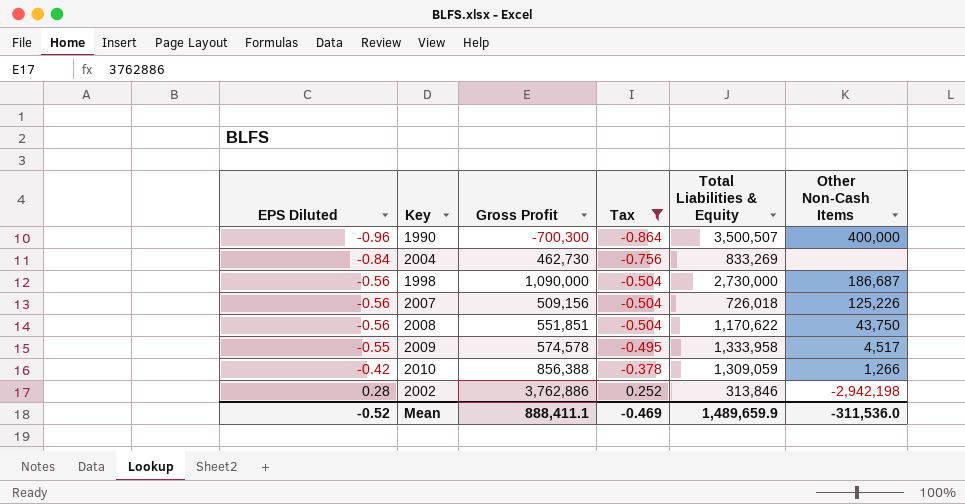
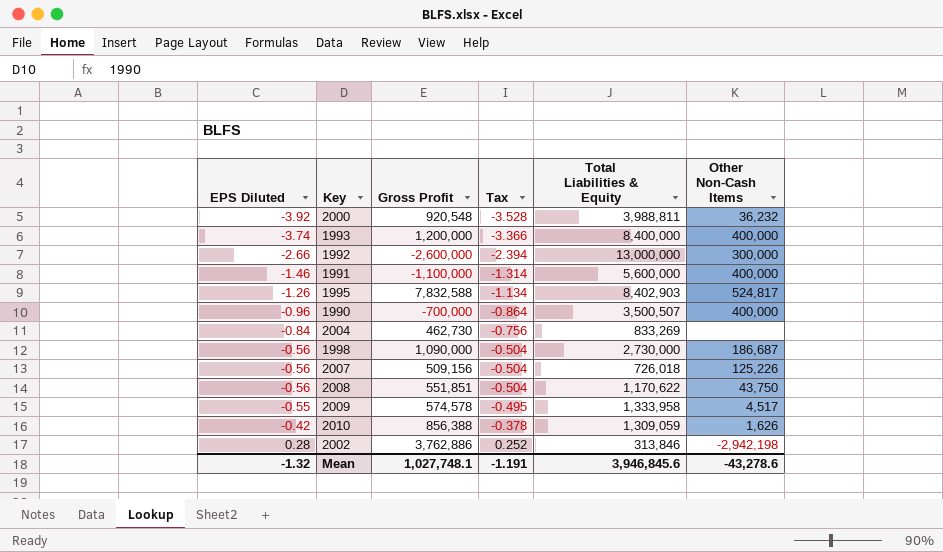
filter: Tax >= -0.864 -> none
1990 | Gross Profit: -700,300 -> -700,000
2010 | Other Non-Cash Items: 1,266 -> 1,626
Mean | EPS Diluted: -0.52 -> -1.32
Mean | Gross Profit: 888,411.1 -> 1,027,748.1
Mean | Tax: -0.469 -> -1.191
Mean | Total Liabilities & Equity: 1,489,659.9 -> 3,946,845.6
Mean | Other Non-Cash Items: -311,536.0 -> -43,278.6

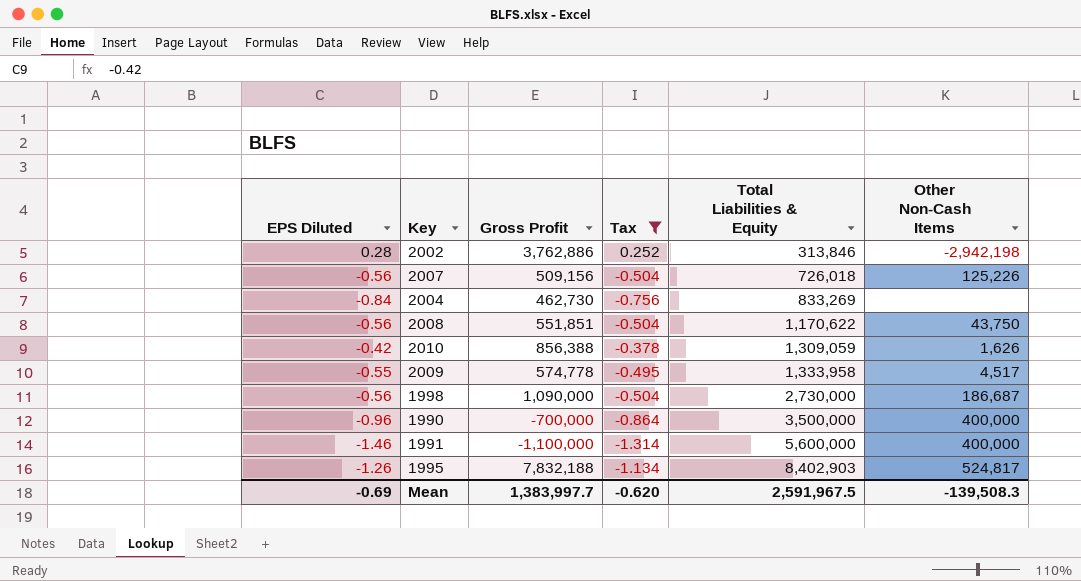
filter: none -> Tax >= -1.314
row order: EPS Diluted ascending -> Total Liabilities & Equity ascending
2009 | Gross Profit: 574,578 -> 574,778
1990 | Total Liabilities & Equity: 3,500,507 -> 3,500,000
1995 | Gross Profit: 7,832,588 -> 7,832,188
Mean | EPS Diluted: -1.32 -> -0.69
Mean | Gross Profit: 1,027,748.1 -> 1,383,997.7
Mean | Tax: -1.191 -> -0.620
Mean | Total Liabilities & Equity: 3,946,845.6 -> 2,591,967.5
Mean | Other Non-Cash Items: -43,278.6 -> -139,508.3

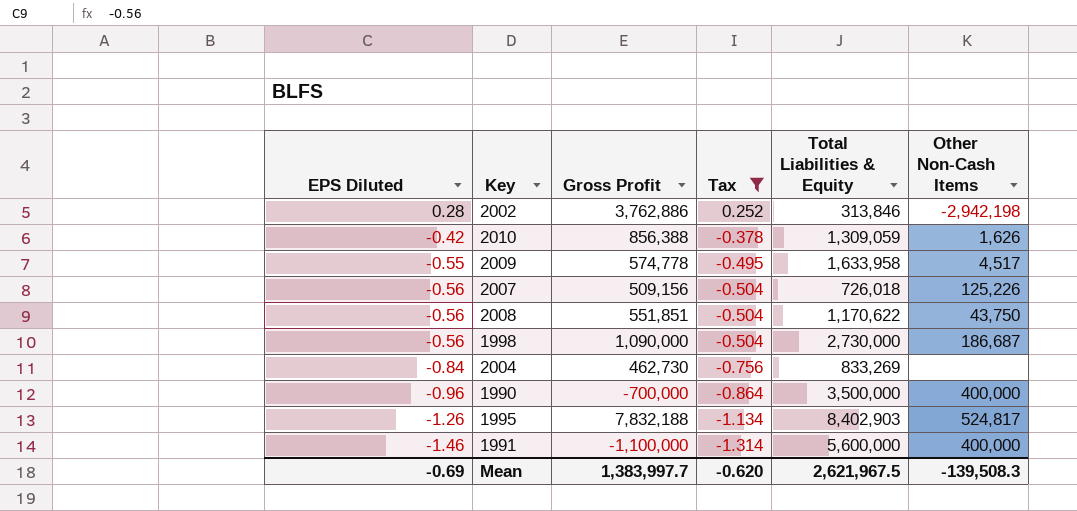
row order: Total Liabilities & Equity ascending -> EPS Diluted descending
2009 | Total Liabilities & Equity: 1,333,958 -> 1,633,958
Mean | Total Liabilities & Equity: 2,591,967.5 -> 2,621,967.5

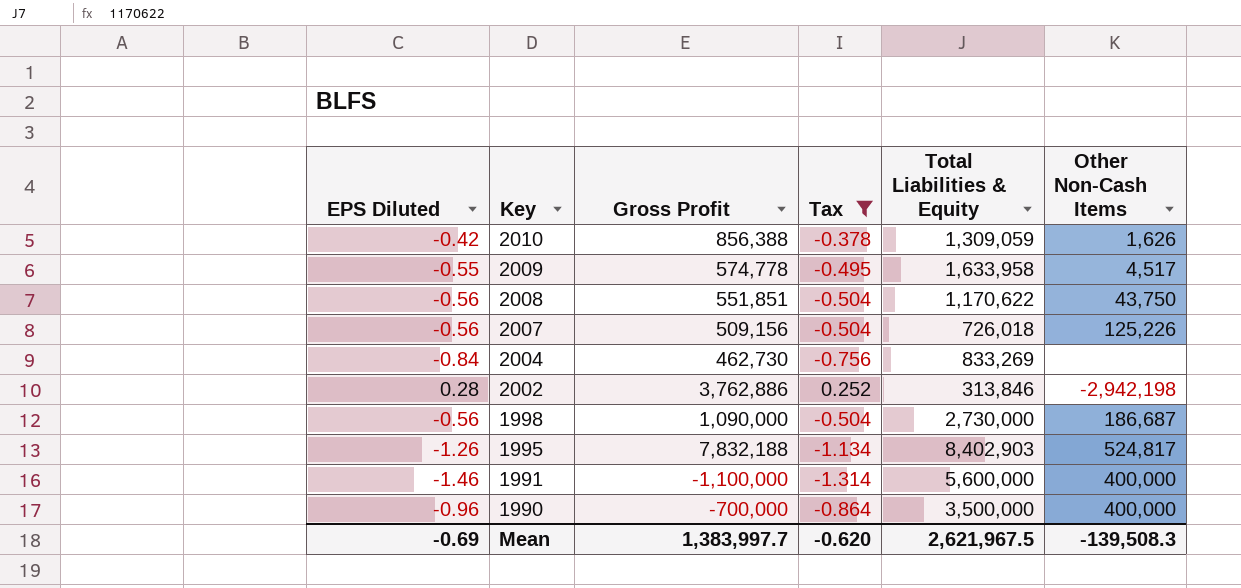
row order: EPS Diluted descending -> Key descending

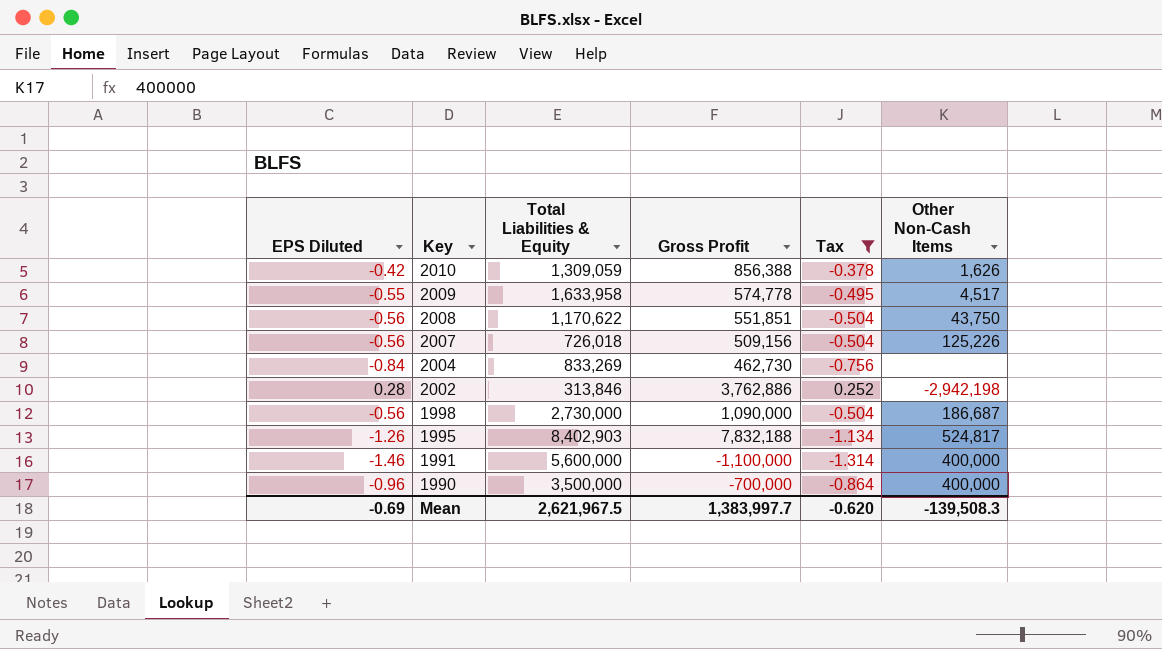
column Total Liabilities & Equity | position: 5 -> 3

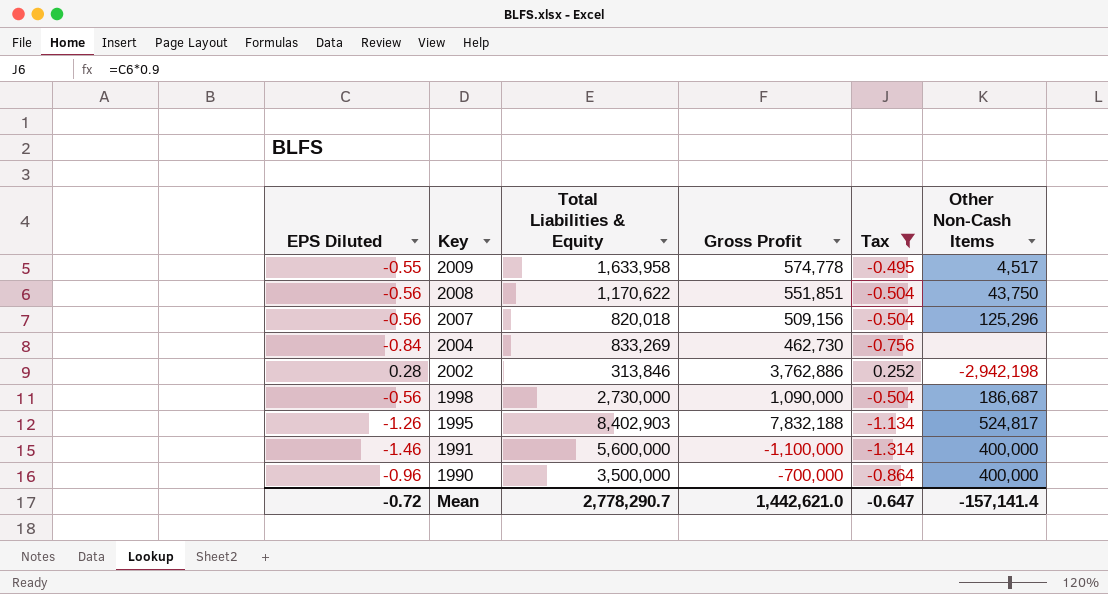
row 2010: -0.42 | 1,309,059 | 856,388 | -0.378 | 1,626 -> none
2007 | Total Liabilities & Equity: 726,018 -> 820,018
2007 | Other Non-Cash Items: 125,226 -> 125,296
Mean | EPS Diluted: -0.69 -> -0.72
Mean | Total Liabilities & Equity: 2,621,967.5 -> 2,778,290.7
Mean | Gross Profit: 1,383,997.7 -> 1,442,621.0
Mean | Tax: -0.620 -> -0.647
Mean | Other Non-Cash Items: -139,508.3 -> -157,141.4

